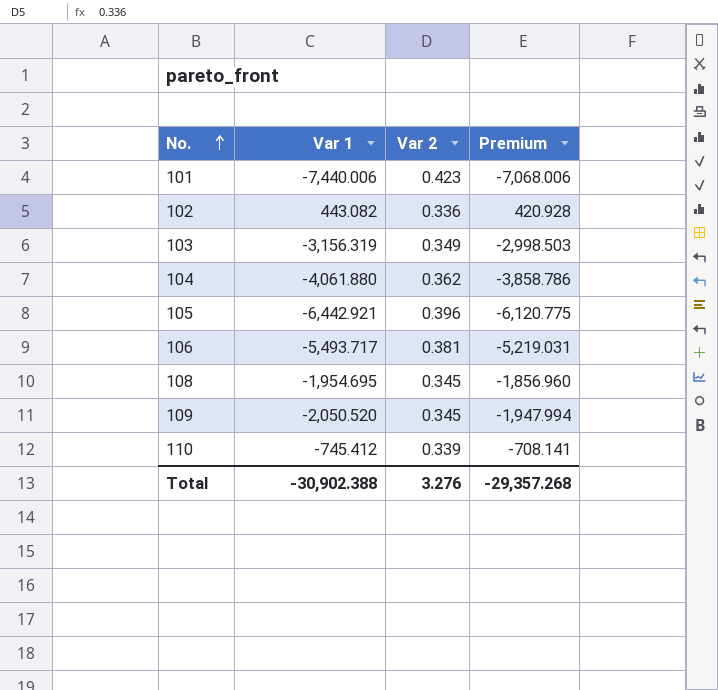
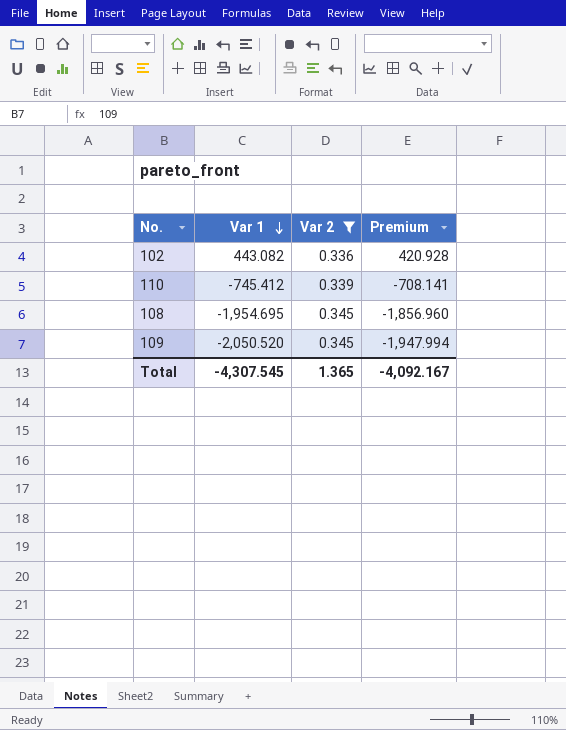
filter: none -> Var 2 <= 0.345
row order: No. ascending -> Var 1 descending
Total | Var 1: -30,902.388 -> -4,307.545
Total | Var 2: 3.276 -> 1.365
Total | Premium: -29,357.268 -> -4,092.167

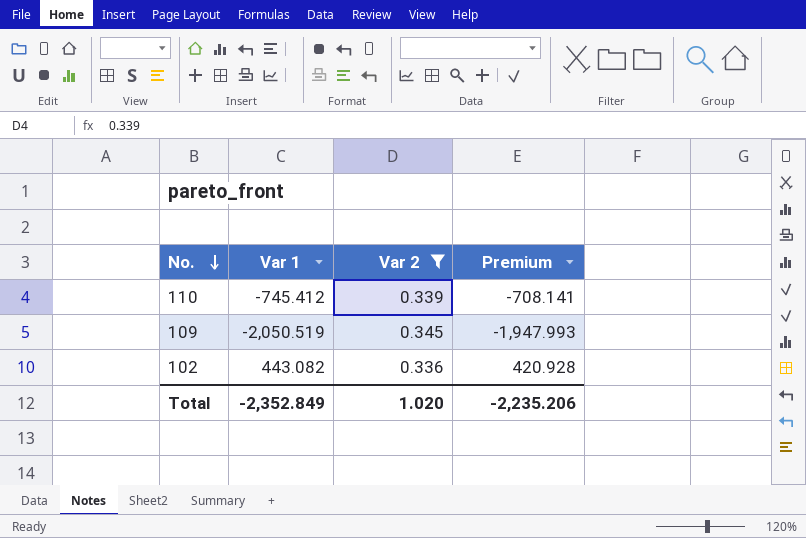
row order: Var 1 descending -> No. descending
row 108: -1,954.695 | 0.345 | -1,856.960 -> none
109 | Var 1: -2,050.520 -> -2,050.519
109 | Premium: -1,947.994 -> -1,947.993
Total | Var 1: -4,307.545 -> -2,352.849
Total | Var 2: 1.365 -> 1.020
Total | Premium: -4,092.167 -> -2,235.206

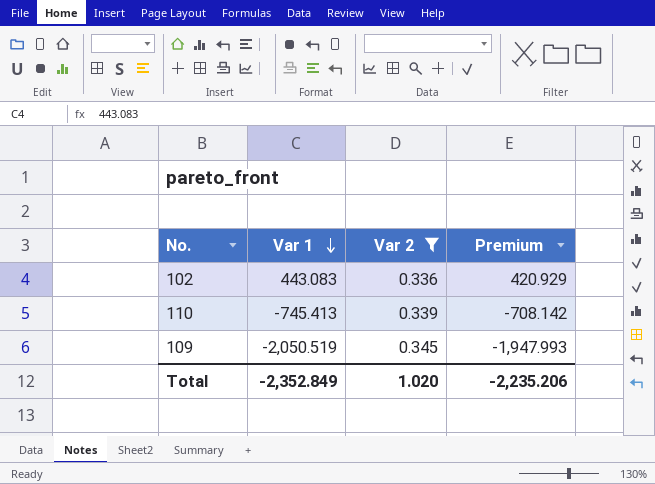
row order: No. descending -> Var 1 descending
102 | Var 1: 443.082 -> 443.083
102 | Premium: 420.928 -> 420.929
110 | Var 1: -745.412 -> -745.413
110 | Premium: -708.141 -> -708.142

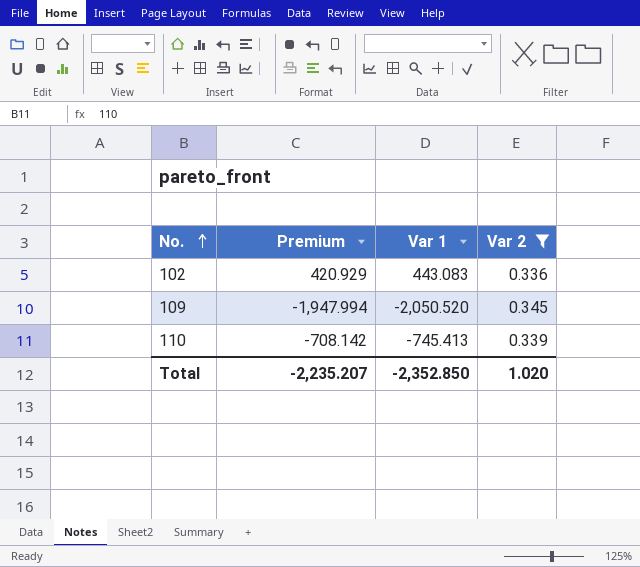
row order: Var 1 descending -> No. ascending
column Premium | position: 4 -> 2
109 | Premium: -1,947.993 -> -1,947.994
109 | Var 1: -2,050.519 -> -2,050.520
Total | Premium: -2,235.206 -> -2,235.207
Total | Var 1: -2,352.849 -> -2,352.850

